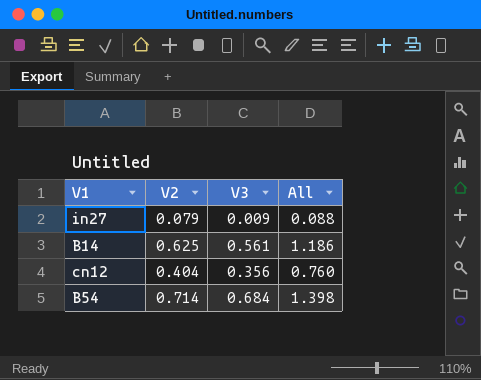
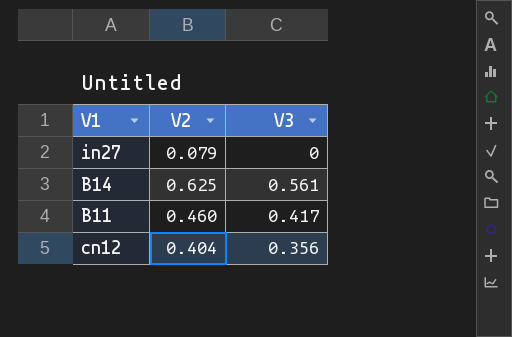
column All | formula: [V2] + [V3] -> none
row B54: 0.714 | 0.684 | 1.398 -> none
in27 | V3: 0.009 -> 0
row B11: none -> 0.460 | 0.417

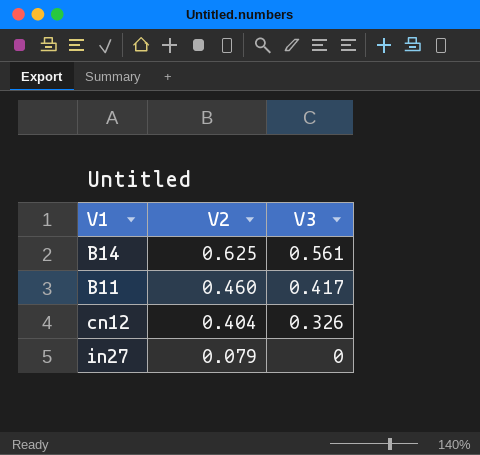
row order: none -> V2 descending
cn12 | V3: 0.356 -> 0.326

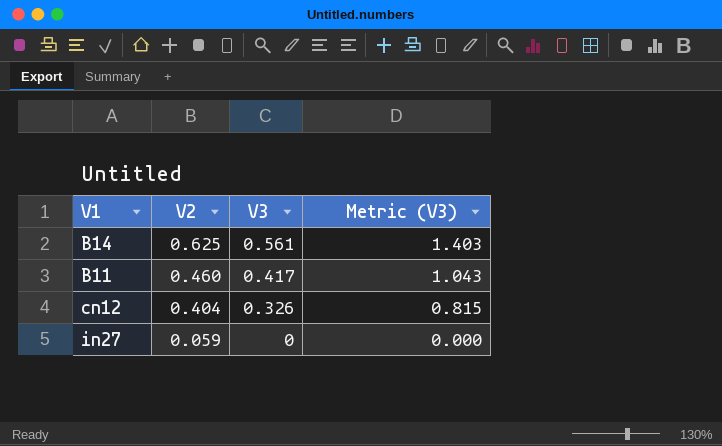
column Metric (V3) | formula: none -> [V3] * 2.5
in27 | V2: 0.079 -> 0.059

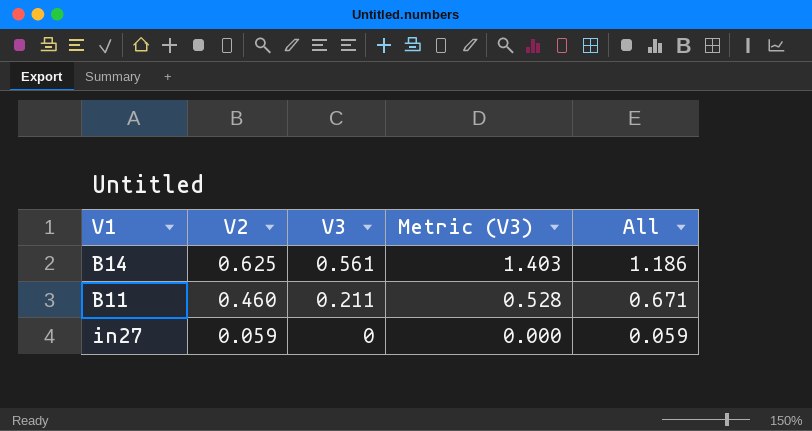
column All | formula: none -> [V2] + [V3]
row cn12: 0.404 | 0.326 | 0.815 -> none
B11 | V3: 0.417 -> 0.211
B11 | Metric (V3): 1.043 -> 0.528

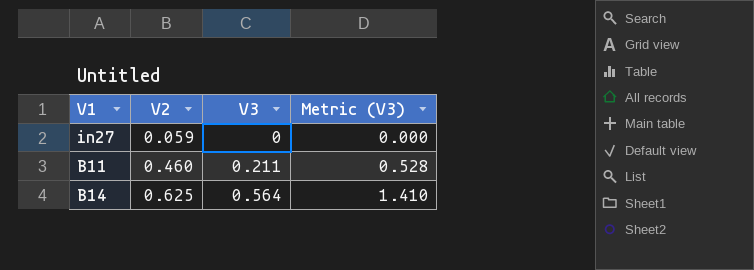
row order: V2 descending -> V2 ascending
column All | formula: [V2] + [V3] -> none
B14 | V3: 0.561 -> 0.564
B14 | Metric (V3): 1.403 -> 1.410

